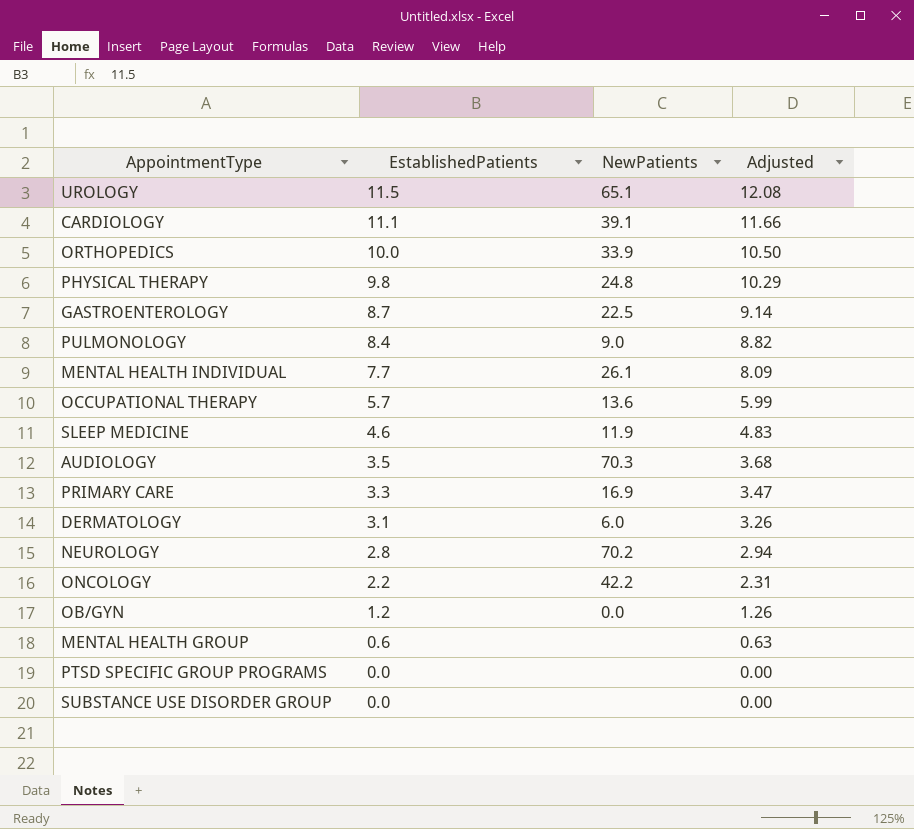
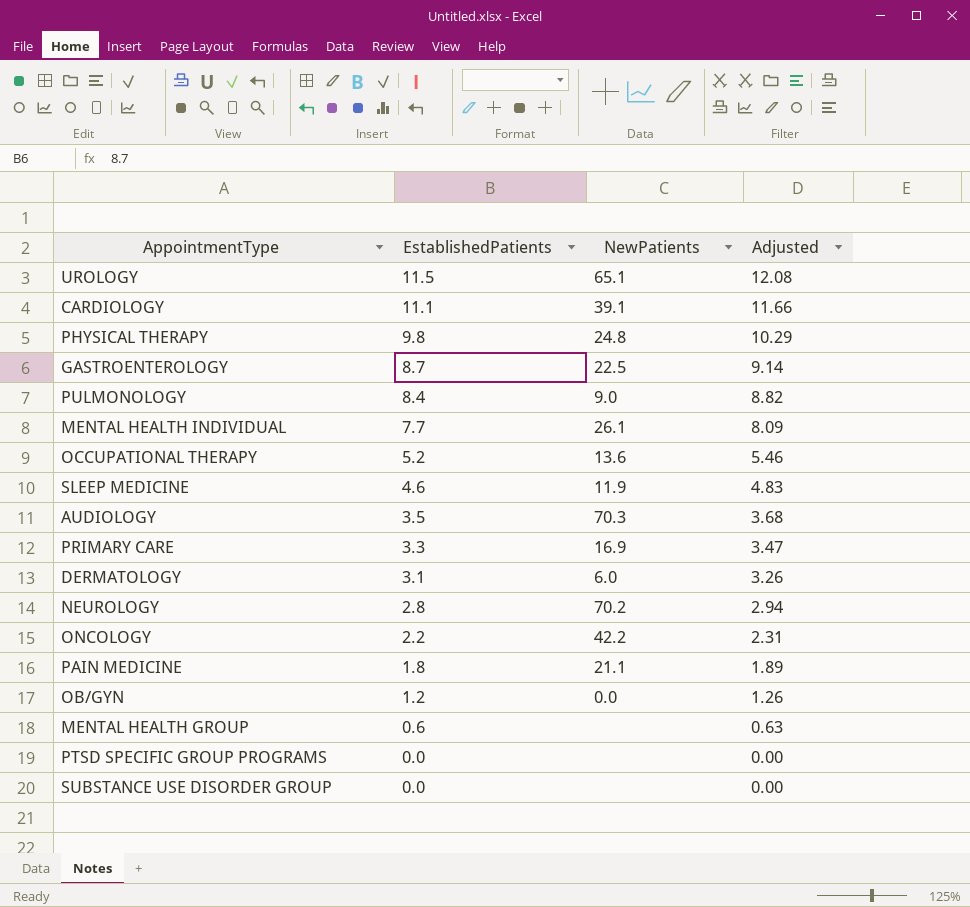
row ORTHOPEDICS: 10.0 | 33.9 | 10.50 -> none
OCCUPATIONAL THERAPY | EstablishedPatients: 5.7 -> 5.2
OCCUPATIONAL THERAPY | Adjusted: 5.99 -> 5.46
row PAIN MEDICINE: none -> 1.8 | 21.1 | 1.89

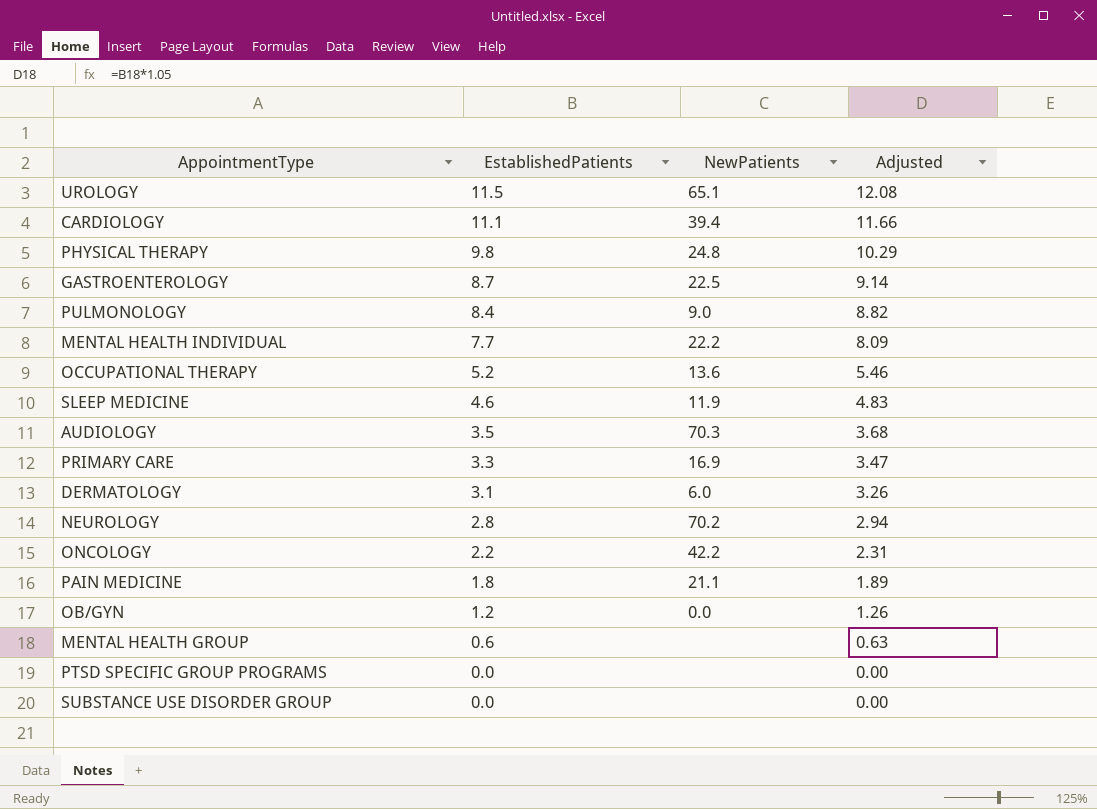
CARDIOLOGY | NewPatients: 39.1 -> 39.4
MENTAL HEALTH INDIVIDUAL | NewPatients: 26.1 -> 22.2

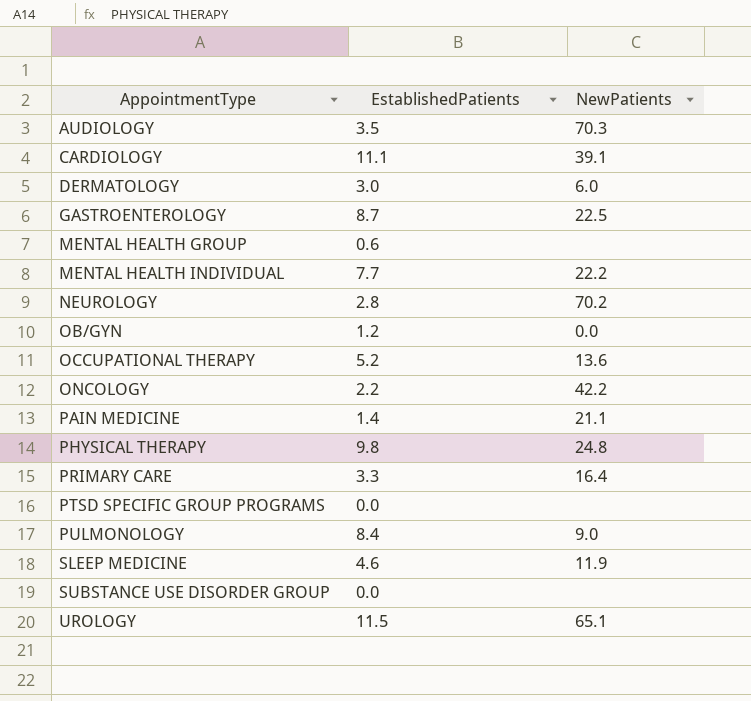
row order: EstablishedPatients descending -> AppointmentType ascending
column Adjusted | formula: [EstablishedPatients] * 1.05 -> none
CARDIOLOGY | NewPatients: 39.4 -> 39.1
DERMATOLOGY | EstablishedPatients: 3.1 -> 3.0
PAIN MEDICINE | EstablishedPatients: 1.8 -> 1.4
PRIMARY CARE | NewPatients: 16.9 -> 16.4

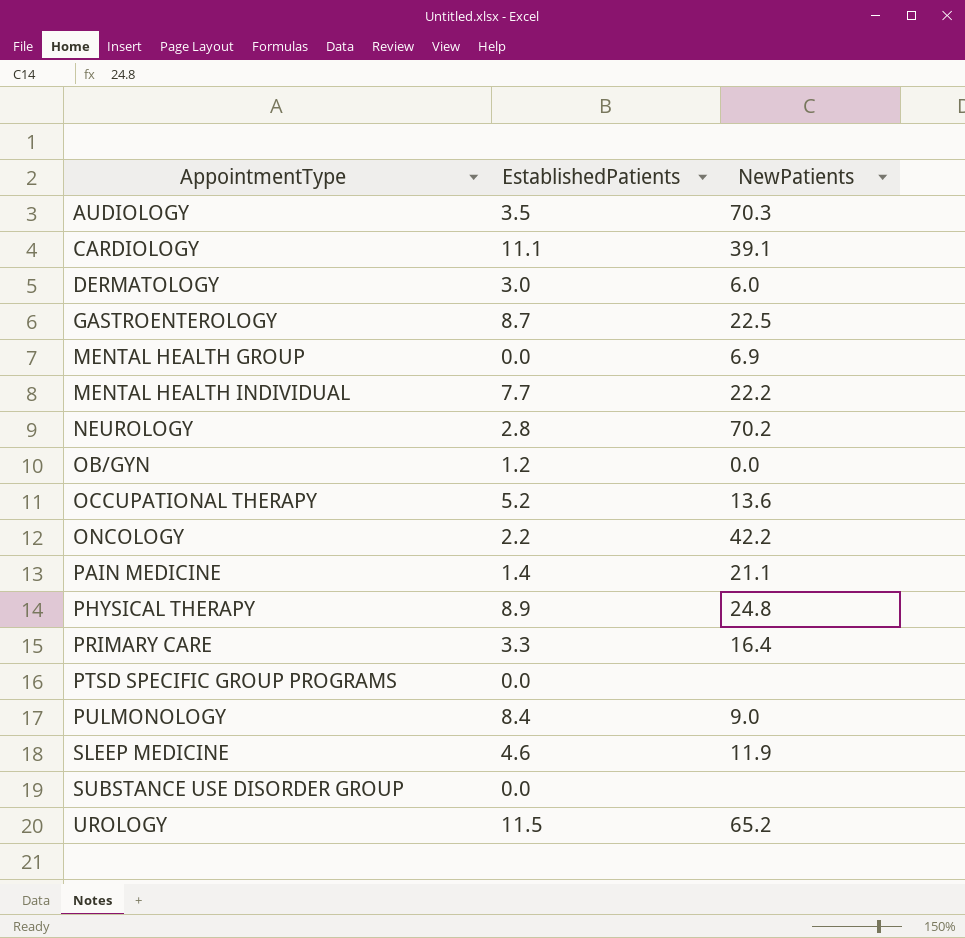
MENTAL HEALTH GROUP | EstablishedPatients: 0.6 -> 0.0
MENTAL HEALTH GROUP | NewPatients: none -> 6.9
PHYSICAL THERAPY | EstablishedPatients: 9.8 -> 8.9
UROLOGY | NewPatients: 65.1 -> 65.2

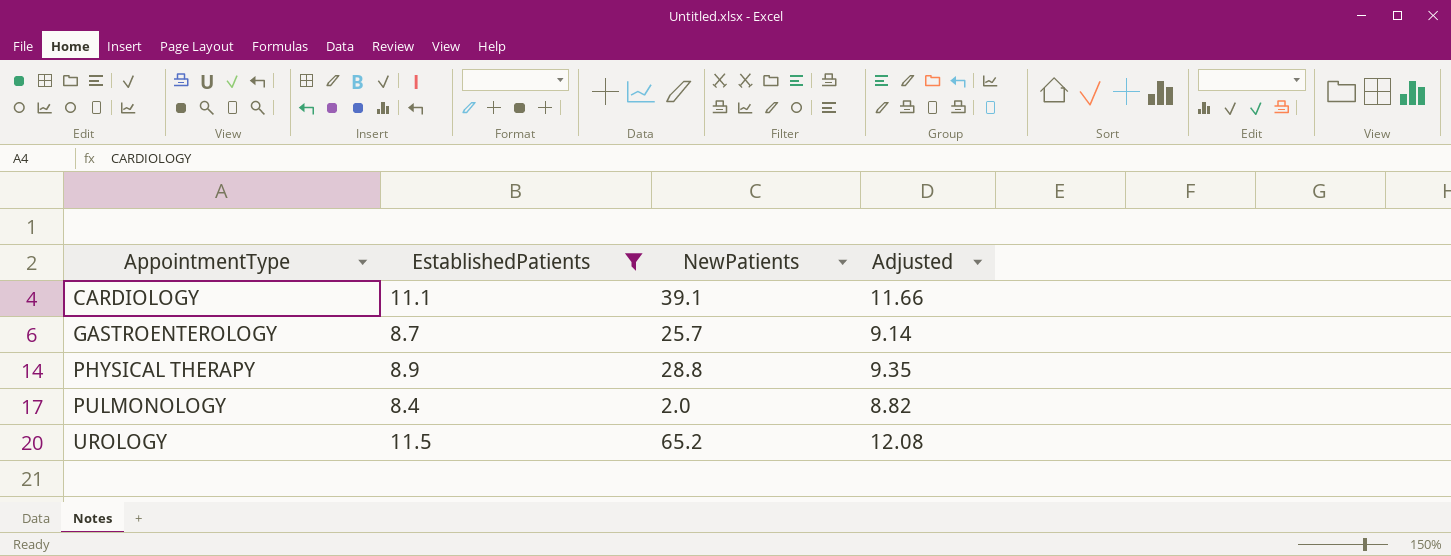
filter: none -> EstablishedPatients >= 8.4
column Adjusted | formula: none -> [EstablishedPatients] * 1.05
GASTROENTEROLOGY | NewPatients: 22.5 -> 25.7
PHYSICAL THERAPY | NewPatients: 24.8 -> 28.8
PULMONOLOGY | NewPatients: 9.0 -> 2.0

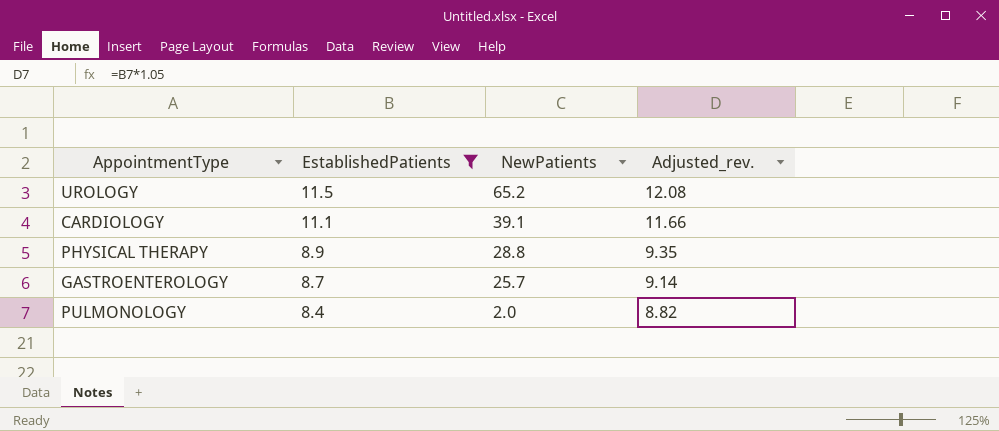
row order: AppointmentType ascending -> EstablishedPatients descending
column name: Adjusted -> Adjusted_rev.

